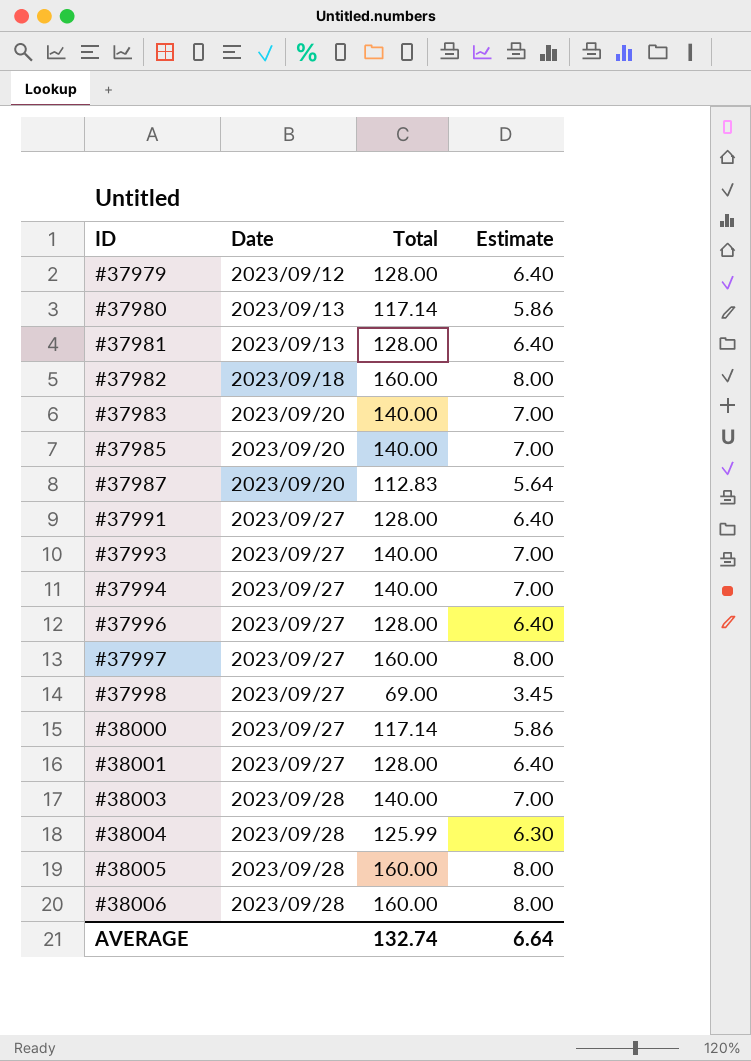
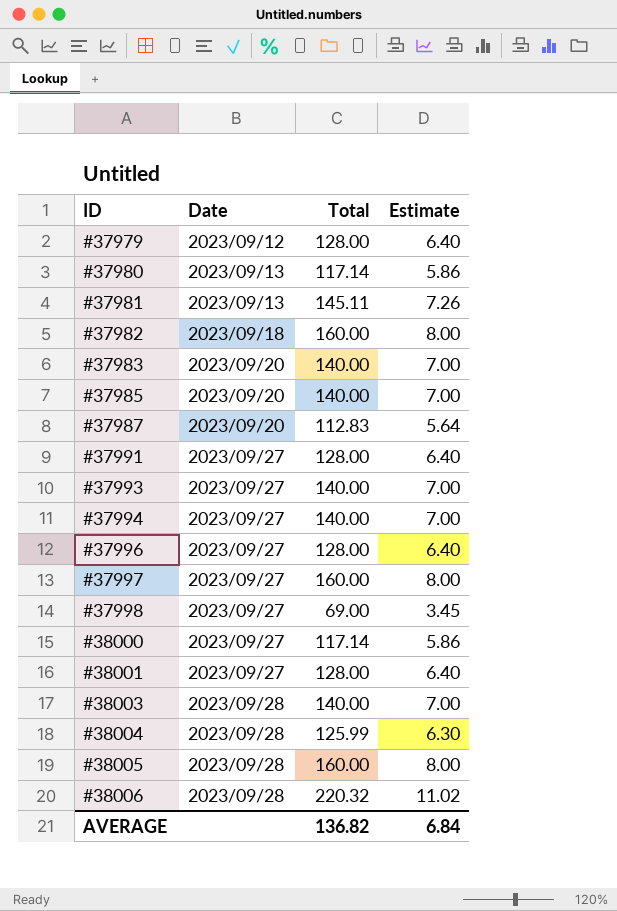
#37981 | Total: 128.00 -> 145.11
#37981 | Estimate: 6.40 -> 7.26
#38006 | Total: 160.00 -> 220.32
#38006 | Estimate: 8.00 -> 11.02
AVERAGE | Total: 132.74 -> 136.82
AVERAGE | Estimate: 6.64 -> 6.84

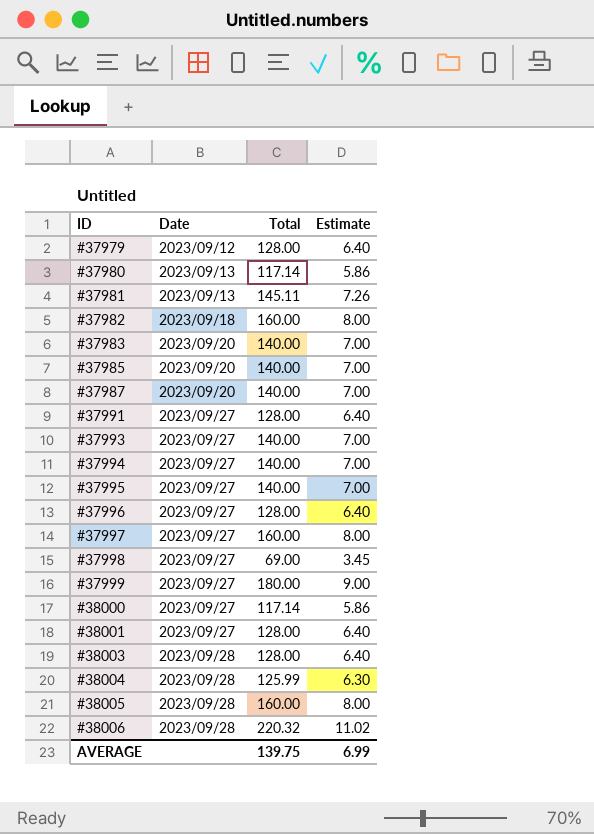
#37987 | Total: 112.83 -> 140.00
#37987 | Estimate: 5.64 -> 7.00
row #37995: none -> 2023/09/27 | 140.00 | 7.00
row #37999: none -> 2023/09/27 | 180.00 | 9.00
#38003 | Total: 140.00 -> 128.00
#38003 | Estimate: 7.00 -> 6.40
AVERAGE | Total: 136.82 -> 139.75
AVERAGE | Estimate: 6.84 -> 6.99

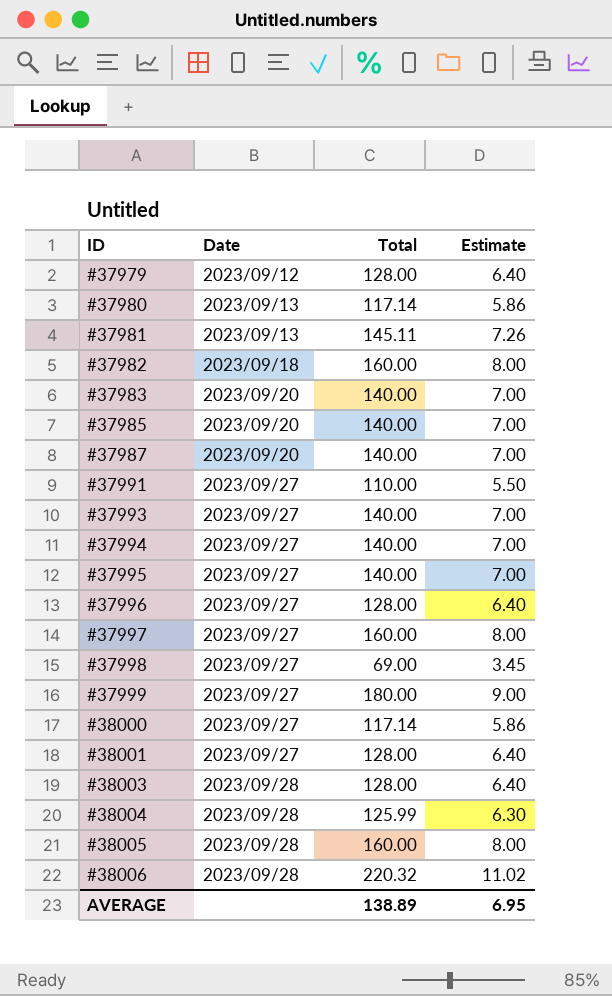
#37991 | Total: 128.00 -> 110.00
#37991 | Estimate: 6.40 -> 5.50
AVERAGE | Total: 139.75 -> 138.89
AVERAGE | Estimate: 6.99 -> 6.95

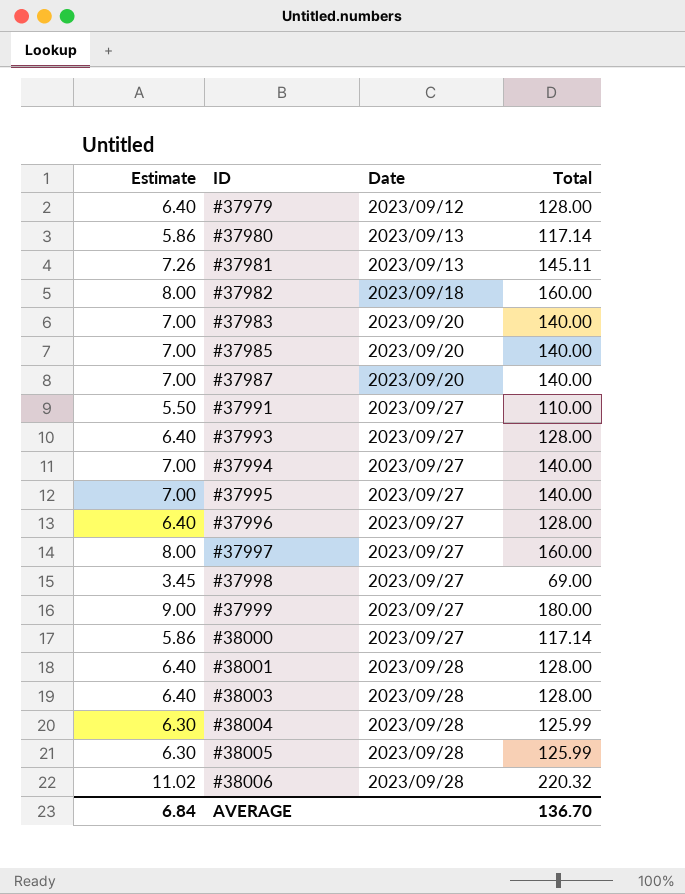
column Estimate | position: 4 -> 1
#37993 | Estimate: 7.00 -> 6.40
#37993 | Total: 140.00 -> 128.00
#38001 | Date: 2023/09/27 -> 2023/09/28
#38005 | Estimate: 8.00 -> 6.30
#38005 | Total: 160.00 -> 125.99
AVERAGE | Estimate: 6.95 -> 6.84
AVERAGE | Total: 138.89 -> 136.70

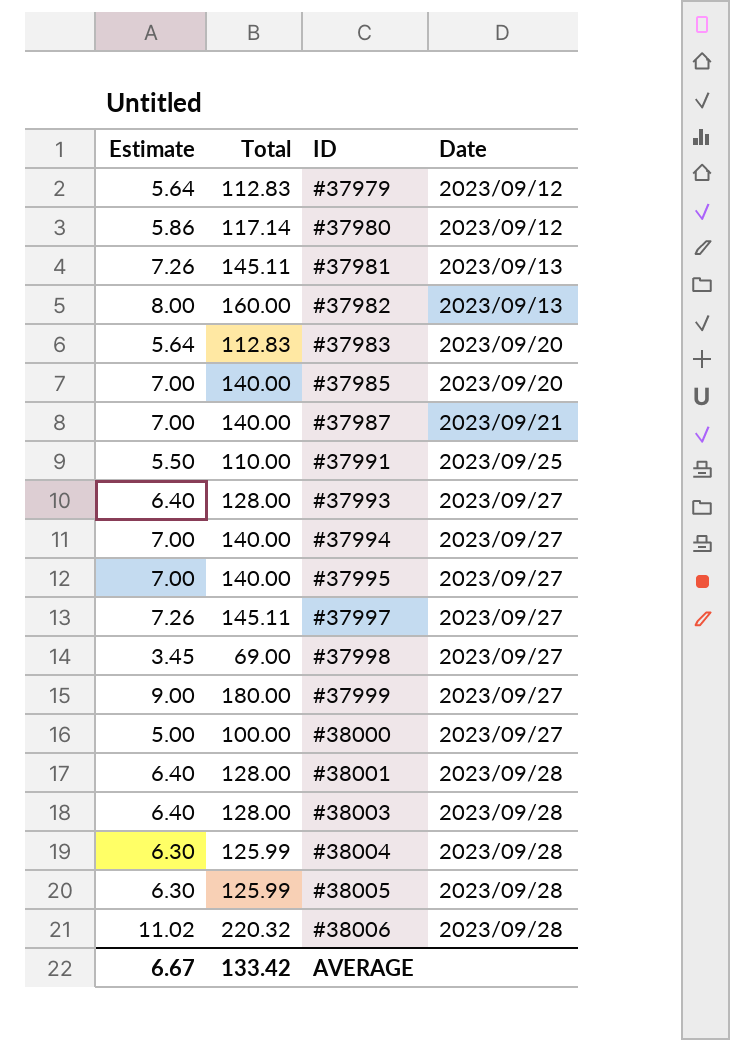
column Total | position: 4 -> 2
row #37996: 6.40 | 2023/09/27 | 128.00 -> none
#37979 | Estimate: 6.40 -> 5.64
#37979 | Total: 128.00 -> 112.83
#37980 | Date: 2023/09/13 -> 2023/09/12
#37982 | Date: 2023/09/18 -> 2023/09/13
#37983 | Estimate: 7.00 -> 5.64
#37983 | Total: 140.00 -> 112.83
#37987 | Date: 2023/09/20 -> 2023/09/21
#37991 | Date: 2023/09/27 -> 2023/09/25
#37997 | Estimate: 8.00 -> 7.26
#37997 | Total: 160.00 -> 145.11
#38000 | Estimate: 5.86 -> 5.00
#38000 | Total: 117.14 -> 100.00
AVERAGE | Estimate: 6.84 -> 6.67
AVERAGE | Total: 136.70 -> 133.42

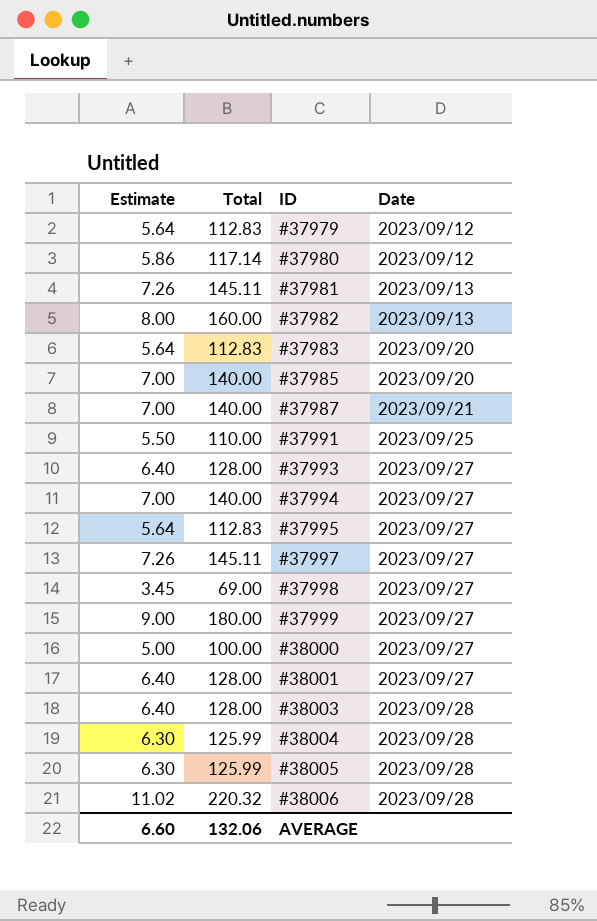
#37995 | Estimate: 7.00 -> 5.64
#37995 | Total: 140.00 -> 112.83
#38001 | Date: 2023/09/28 -> 2023/09/27
AVERAGE | Estimate: 6.67 -> 6.60
AVERAGE | Total: 133.42 -> 132.06

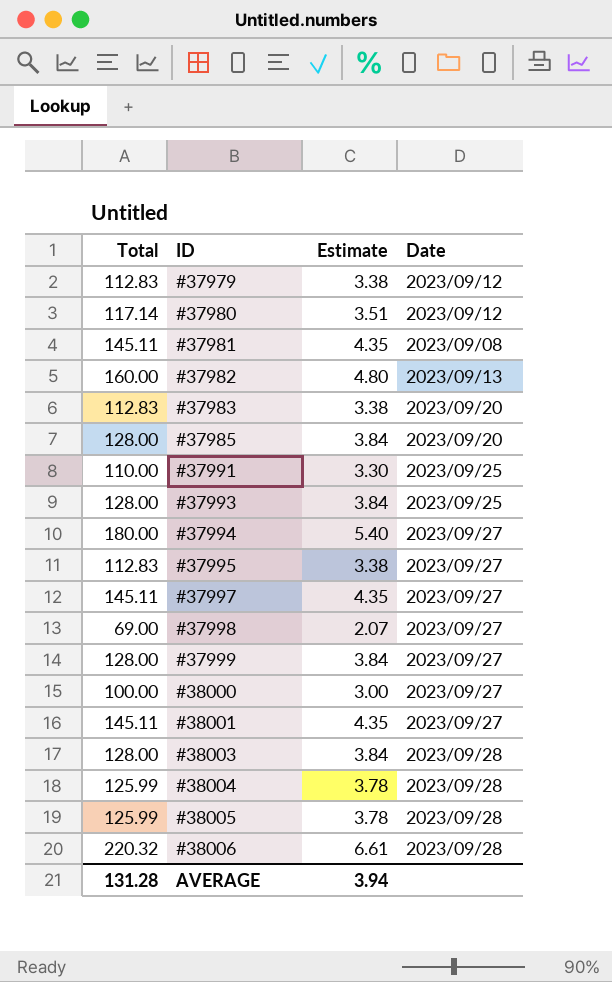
column Estimate | formula: [Total] * 0.05 -> [Total] * 0.03
column Estimate | position: 1 -> 3
row #37987: 7.00 | 140.00 | 2023/09/21 -> none
#37981 | Date: 2023/09/13 -> 2023/09/08
#37985 | Total: 140.00 -> 128.00
#37993 | Date: 2023/09/27 -> 2023/09/25
#37994 | Total: 140.00 -> 180.00
#37999 | Total: 180.00 -> 128.00
#38001 | Total: 128.00 -> 145.11
AVERAGE | Total: 132.06 -> 131.28
AVERAGE | Estimate: 6.60 -> 3.94

